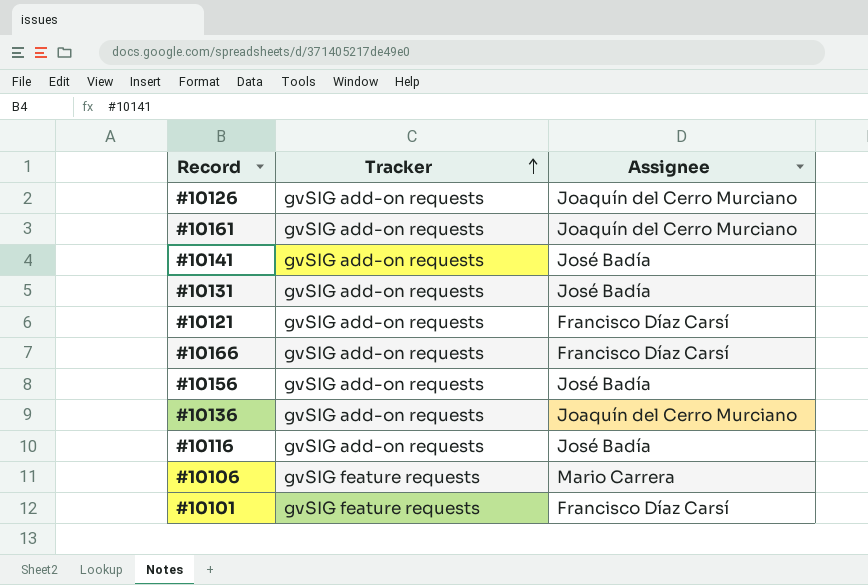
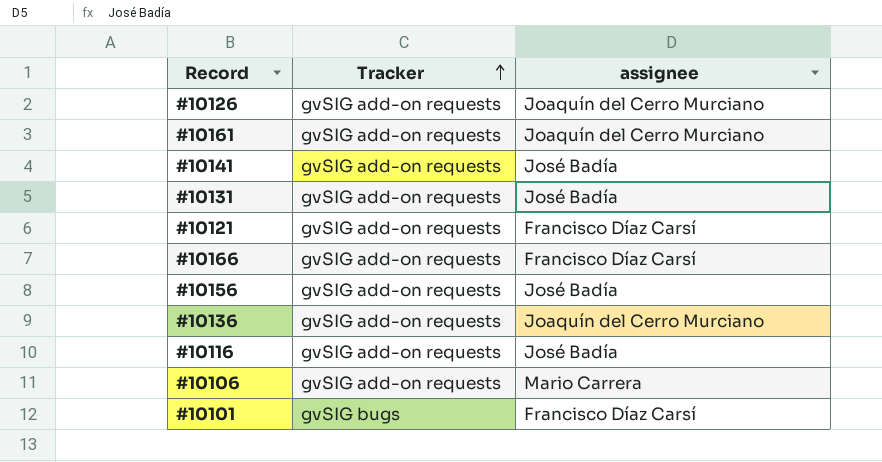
column name: Assignee -> assignee
#10106 | Tracker: gvSIG feature requests -> gvSIG add-on requests
#10101 | Tracker: gvSIG feature requests -> gvSIG bugs

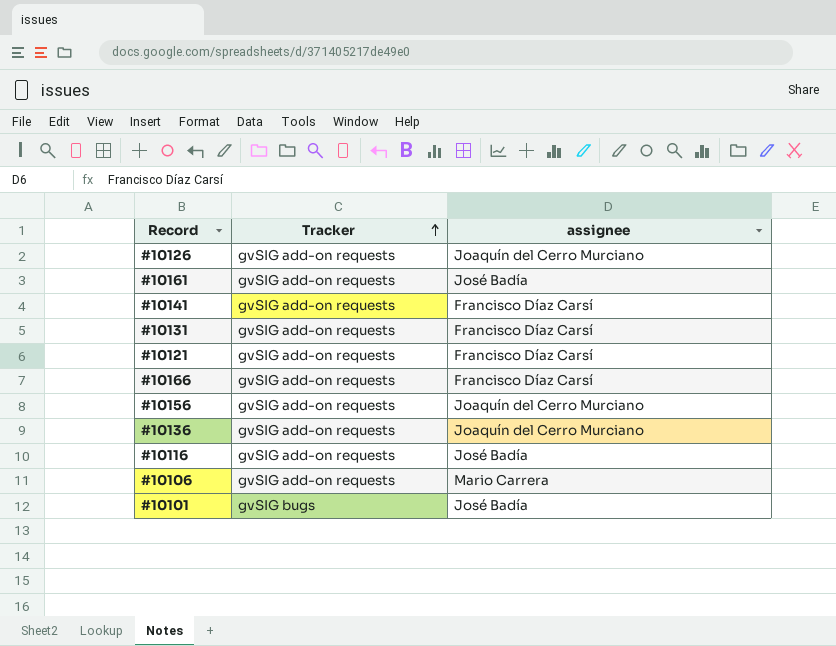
#10161 | assignee: Joaquín del Cerro Murciano -> José Badía
#10141 | assignee: José Badía -> Francisco Díaz Carsí
#10131 | assignee: José Badía -> Francisco Díaz Carsí
#10156 | assignee: José Badía -> Joaquín del Cerro Murciano
#10101 | assignee: Francisco Díaz Carsí -> José Badía

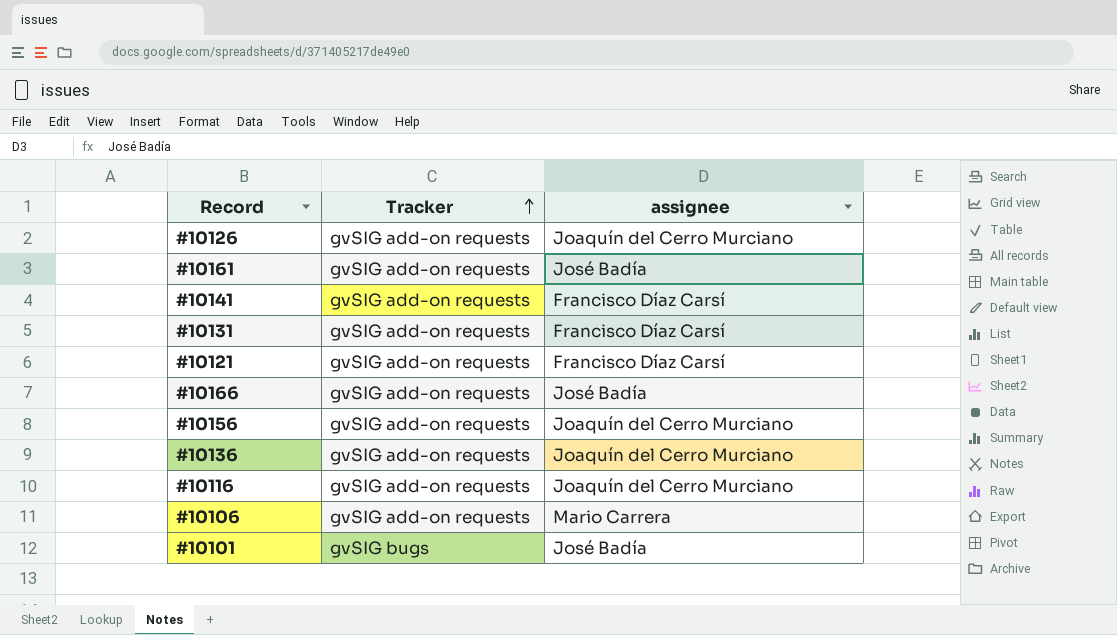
#10166 | assignee: Francisco Díaz Carsí -> José Badía
#10116 | assignee: José Badía -> Joaquín del Cerro Murciano

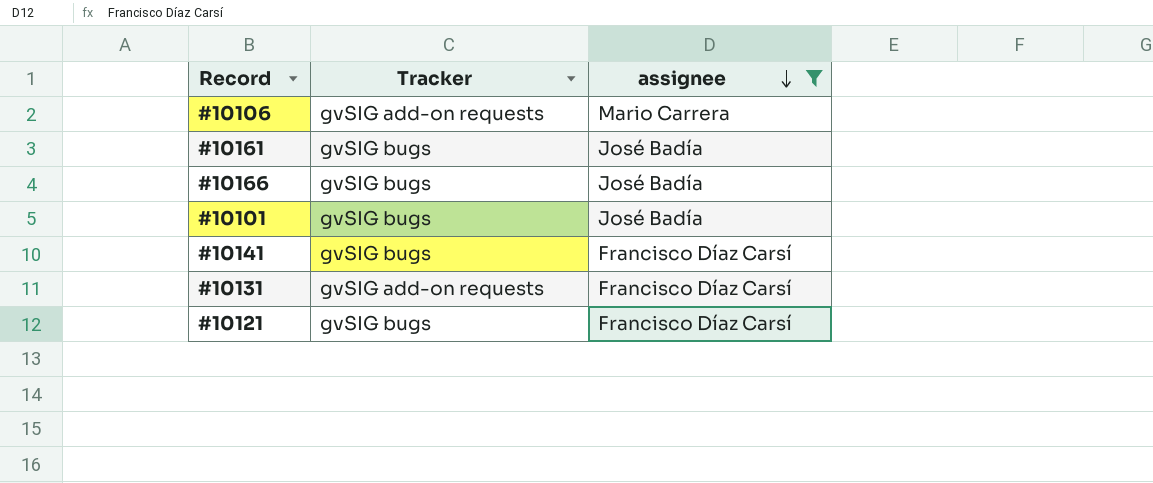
filter: none -> assignee != Joaquín del Cerro Murciano
row order: Tracker ascending -> assignee descending
#10161 | Tracker: gvSIG add-on requests -> gvSIG bugs
#10166 | Tracker: gvSIG add-on requests -> gvSIG bugs
#10141 | Tracker: gvSIG add-on requests -> gvSIG bugs
#10121 | Tracker: gvSIG add-on requests -> gvSIG bugs

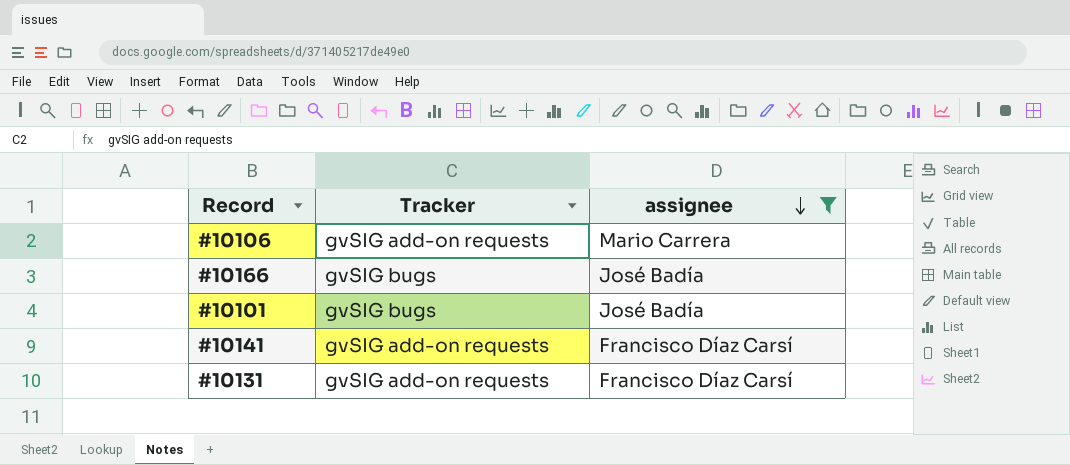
row #10161: gvSIG bugs | José Badía -> none
row #10121: gvSIG bugs | Francisco Díaz Carsí -> none
#10141 | Tracker: gvSIG bugs -> gvSIG add-on requests

